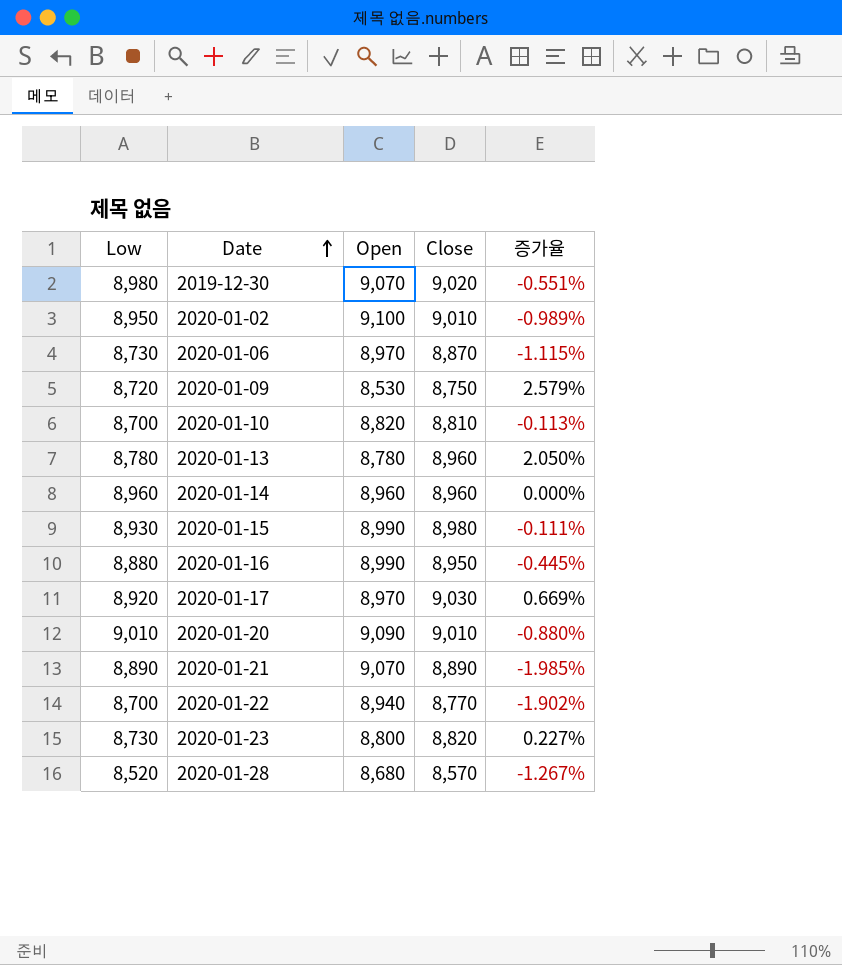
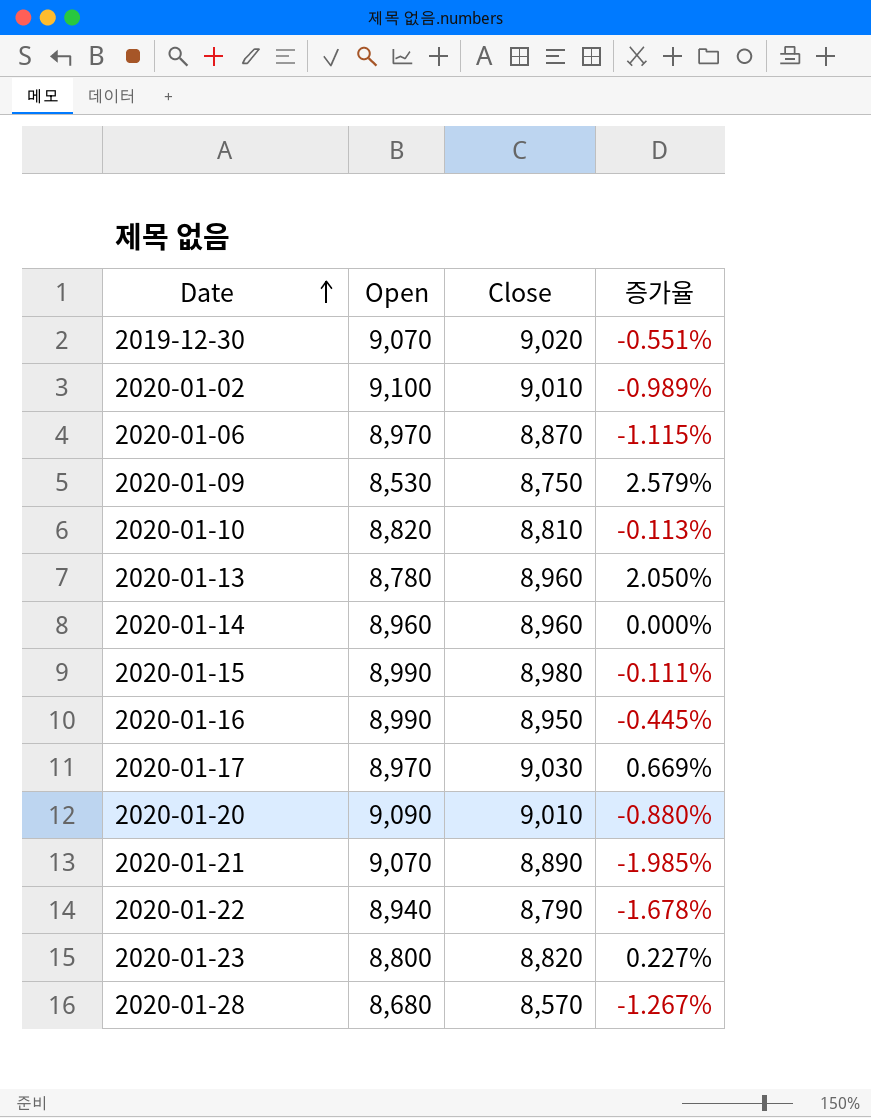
column Low | position: 1 -> none
2020-01-22 | Close: 8,770 -> 8,790
2020-01-22 | 증가율: -1.902% -> -1.678%

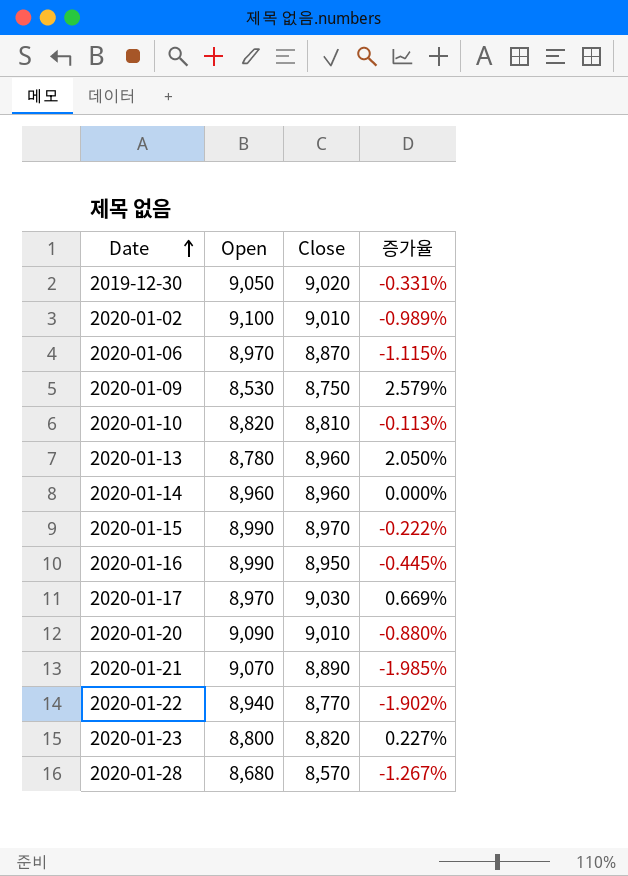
2019-12-30 | Open: 9,070 -> 9,050
2019-12-30 | 증가율: -0.551% -> -0.331%
2020-01-15 | Close: 8,980 -> 8,970
2020-01-15 | 증가율: -0.111% -> -0.222%
2020-01-22 | Close: 8,790 -> 8,770
2020-01-22 | 증가율: -1.678% -> -1.902%

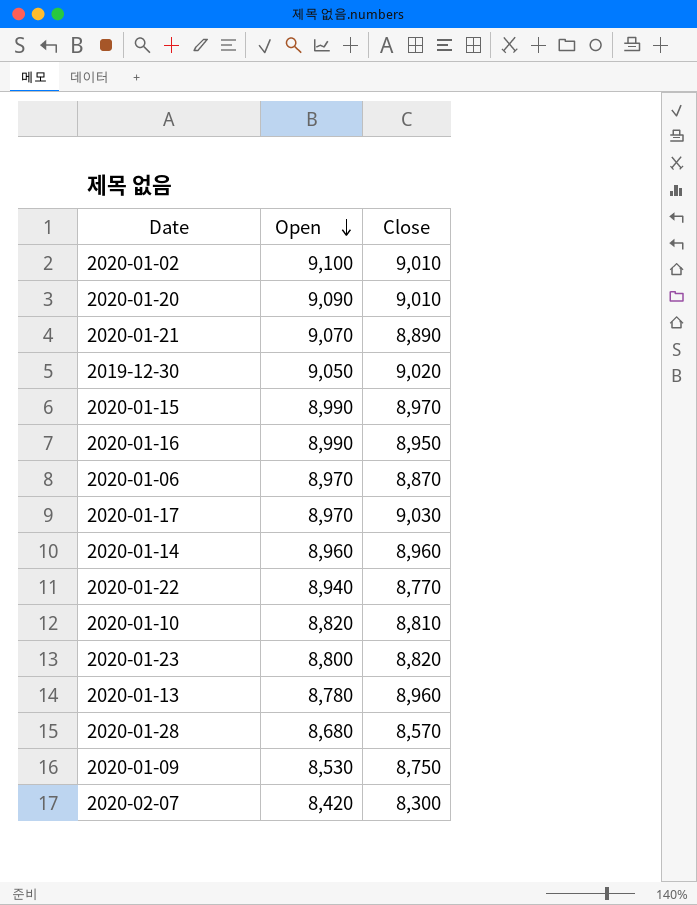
row order: Date ascending -> Open descending
column 증가율 | formula: ([Close] - [Open]) / [Open] -> none
row 2020-02-07: none -> 8,420 | 8,300

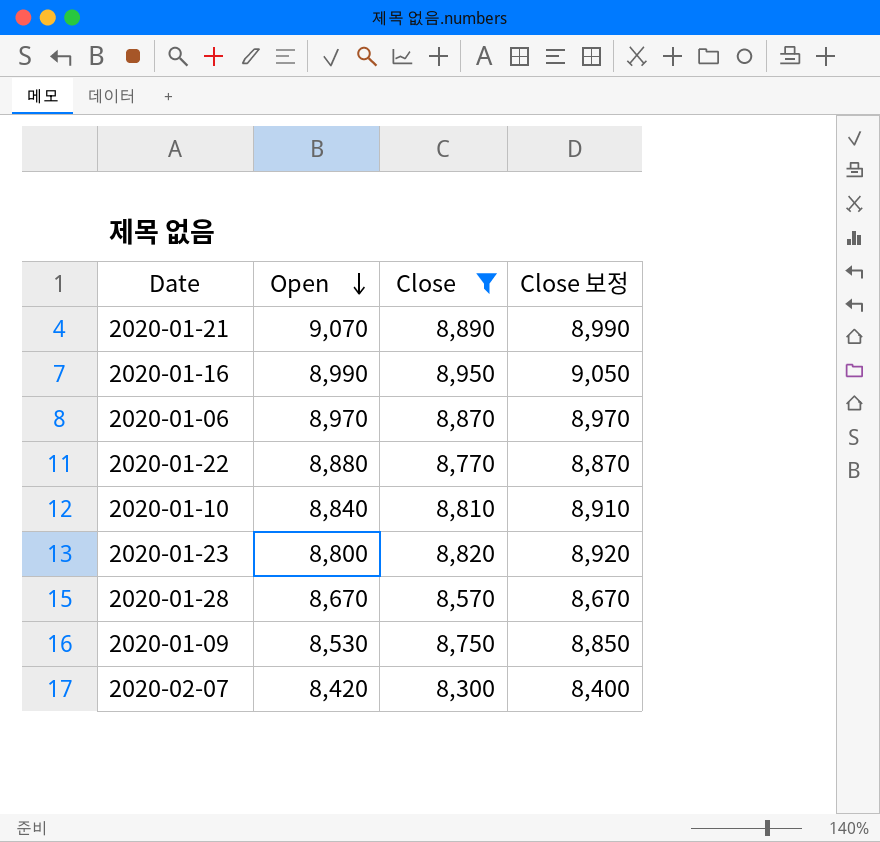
filter: none -> Close <= 8,950
column Close 보정 | formula: none -> [Close] + 100
2020-01-22 | Open: 8,940 -> 8,880
2020-01-10 | Open: 8,820 -> 8,840
2020-01-28 | Open: 8,680 -> 8,670

